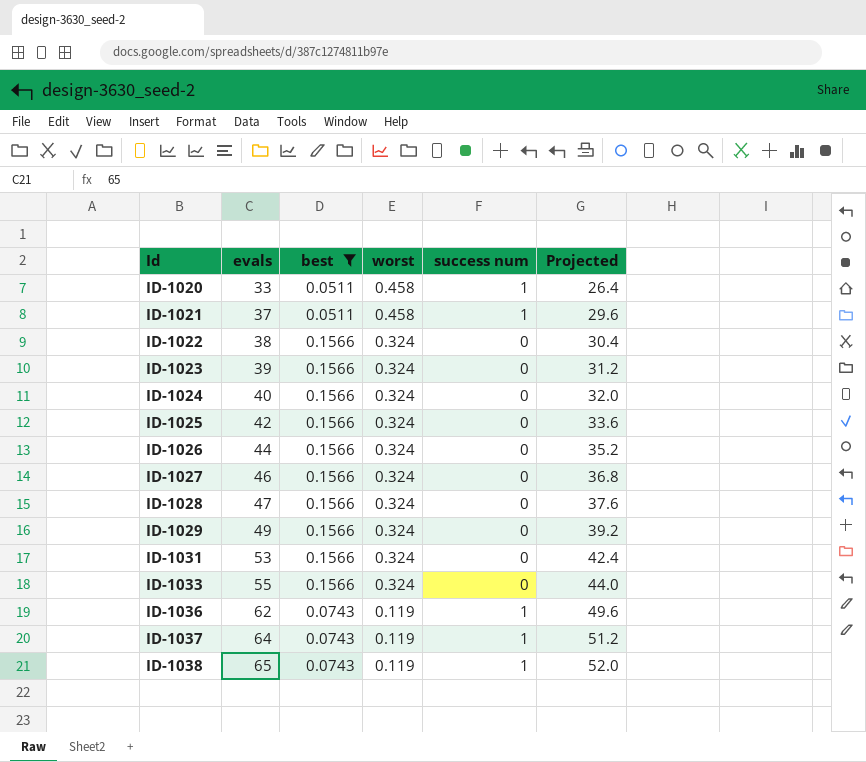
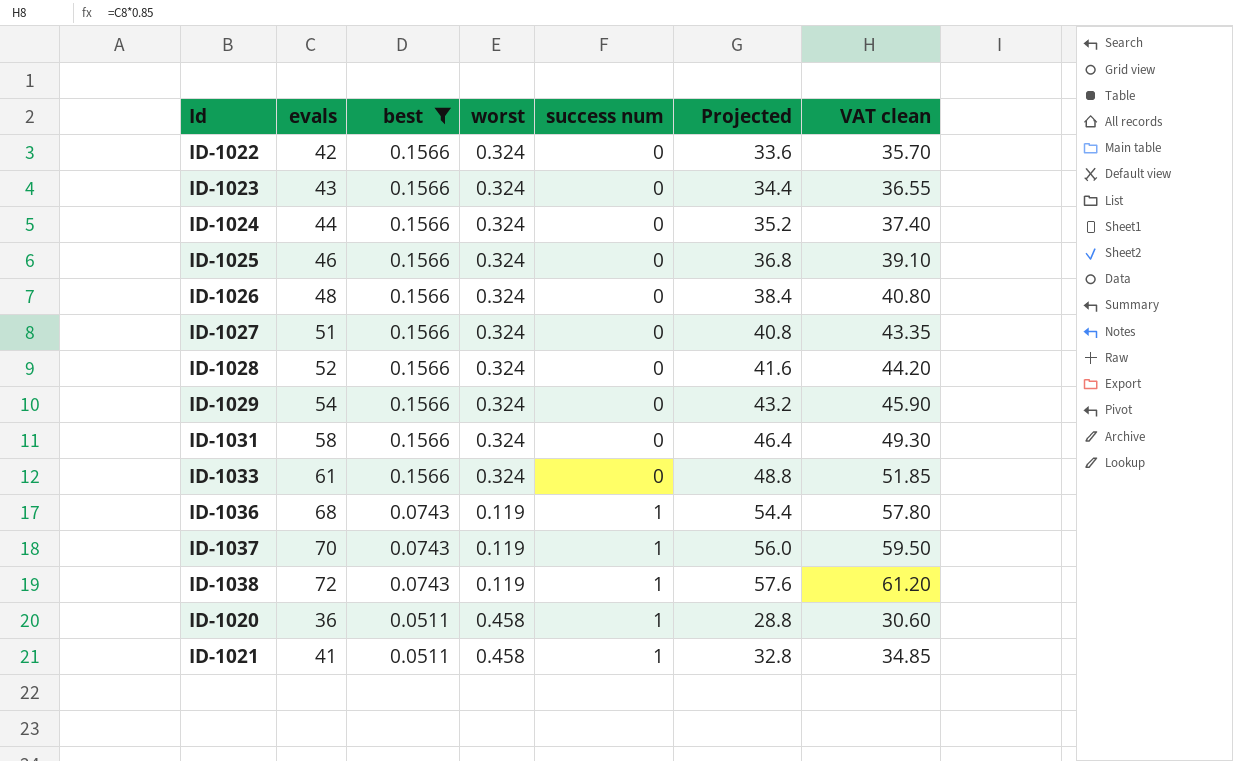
row order: Id ascending -> best descending
column VAT clean | formula: none -> [evals] * 0.85
ID-1022 | evals: 38 -> 42
ID-1022 | Projected: 30.4 -> 33.6
ID-1023 | evals: 39 -> 43
ID-1023 | Projected: 31.2 -> 34.4
ID-1024 | evals: 40 -> 44
ID-1024 | Projected: 32.0 -> 35.2
ID-1025 | evals: 42 -> 46
ID-1025 | Projected: 33.6 -> 36.8
ID-1026 | evals: 44 -> 48
ID-1026 | Projected: 35.2 -> 38.4
ID-1027 | evals: 46 -> 51
ID-1027 | Projected: 36.8 -> 40.8
ID-1028 | evals: 47 -> 52
ID-1028 | Projected: 37.6 -> 41.6
ID-1029 | evals: 49 -> 54
ID-1029 | Projected: 39.2 -> 43.2
ID-1031 | evals: 53 -> 58
ID-1031 | Projected: 42.4 -> 46.4
ID-1033 | evals: 55 -> 61
ID-1033 | Projected: 44.0 -> 48.8
ID-1036 | evals: 62 -> 68
ID-1036 | Projected: 49.6 -> 54.4
ID-1037 | evals: 64 -> 70
ID-1037 | Projected: 51.2 -> 56.0
ID-1038 | evals: 65 -> 72
ID-1038 | Projected: 52.0 -> 57.6
ID-1020 | evals: 33 -> 36
ID-1020 | Projected: 26.4 -> 28.8
ID-1021 | evals: 37 -> 41
ID-1021 | Projected: 29.6 -> 32.8

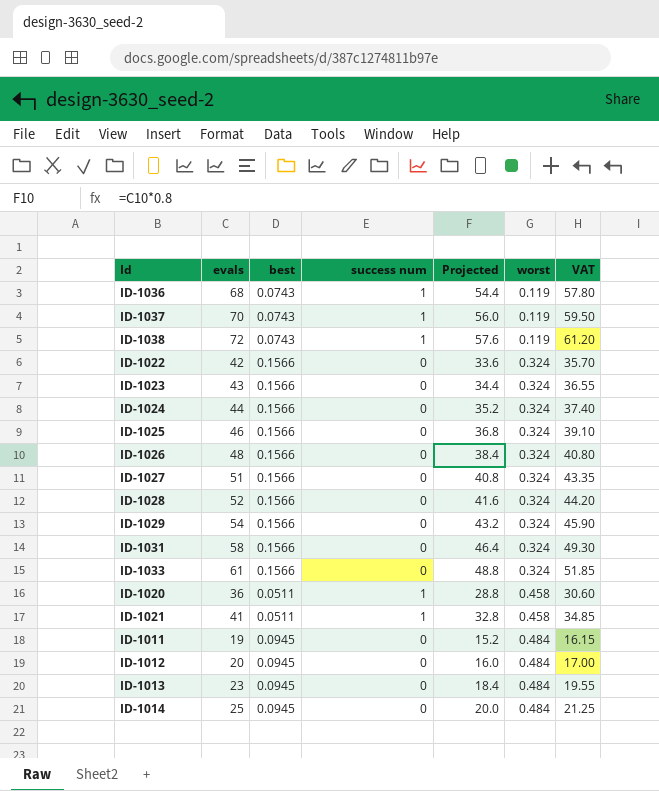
filter: best != 0.0945 -> none
row order: best descending -> worst ascending
column worst | position: 4 -> 6
column name: VAT clean -> VAT

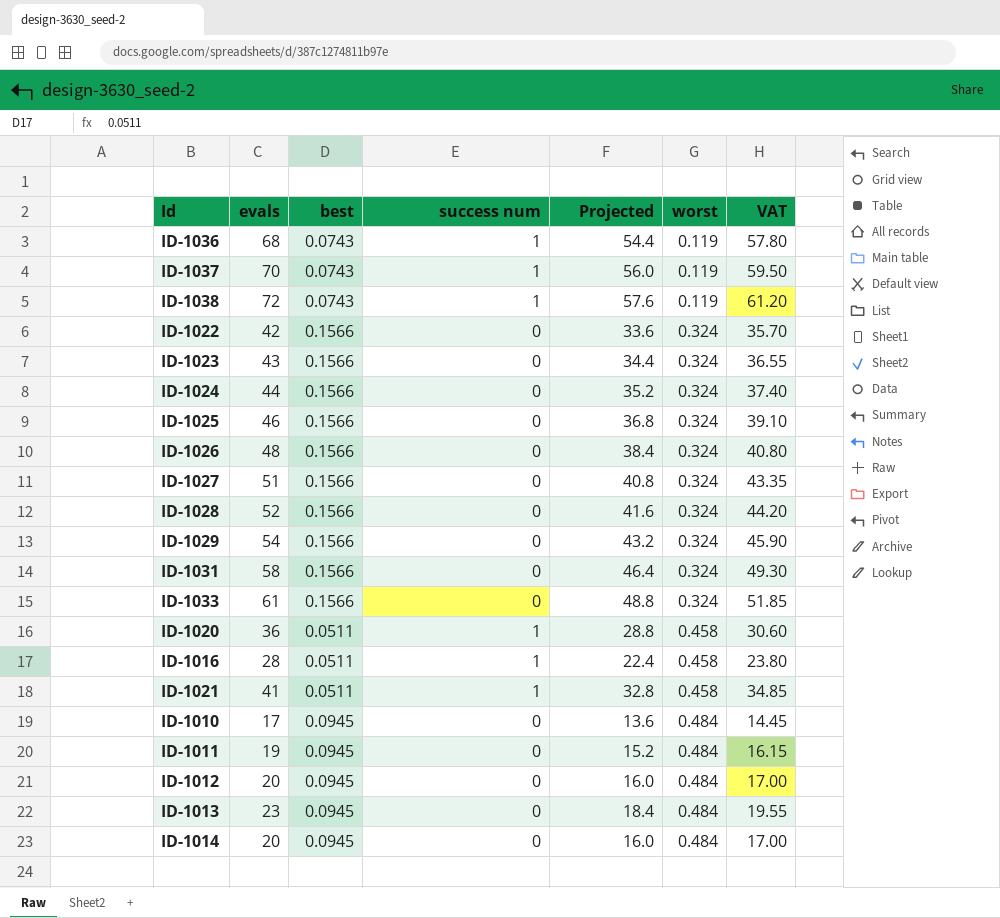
row ID-1016: none -> 28 | 0.0511 | 1 | 22.4 | 0.458 | 23.80
row ID-1010: none -> 17 | 0.0945 | 0 | 13.6 | 0.484 | 14.45
ID-1014 | evals: 25 -> 20
ID-1014 | Projected: 20.0 -> 16.0
ID-1014 | VAT: 21.25 -> 17.00

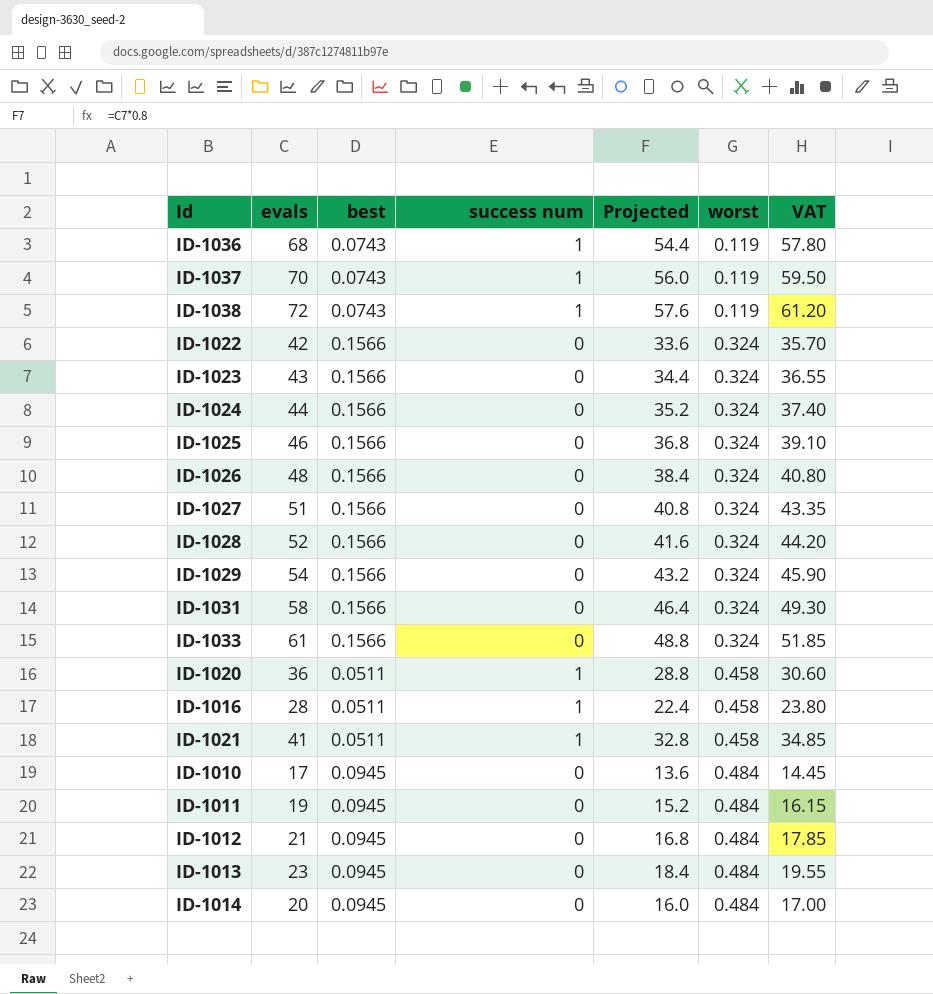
ID-1012 | evals: 20 -> 21
ID-1012 | Projected: 16.0 -> 16.8
ID-1012 | VAT: 17.00 -> 17.85

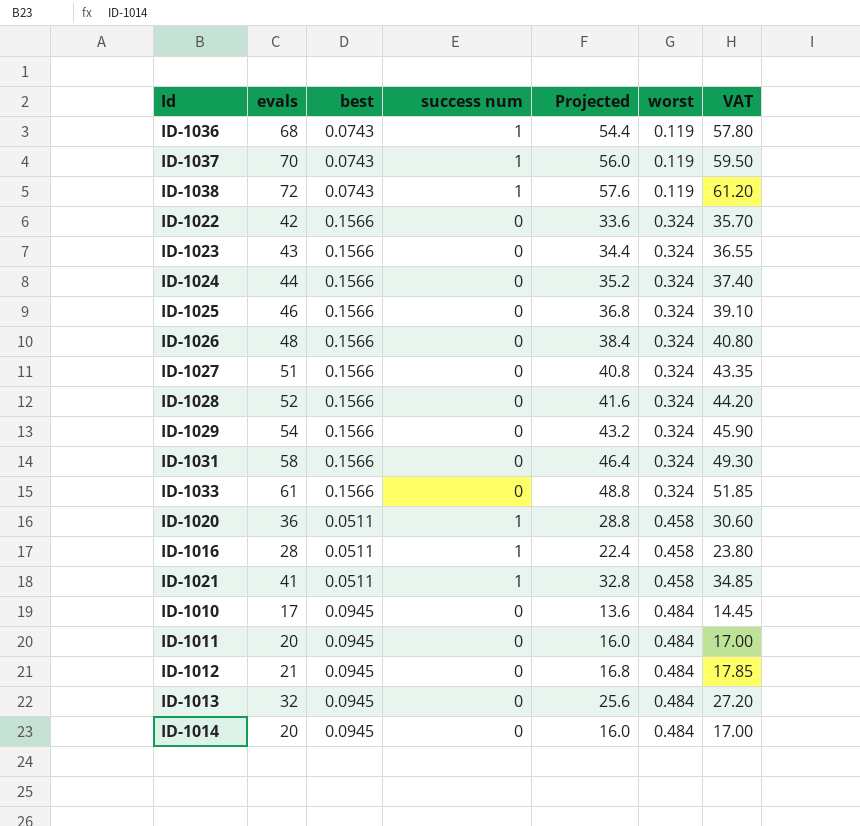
ID-1011 | evals: 19 -> 20
ID-1011 | Projected: 15.2 -> 16.0
ID-1011 | VAT: 16.15 -> 17.00
ID-1013 | evals: 23 -> 32
ID-1013 | Projected: 18.4 -> 25.6
ID-1013 | VAT: 19.55 -> 27.20

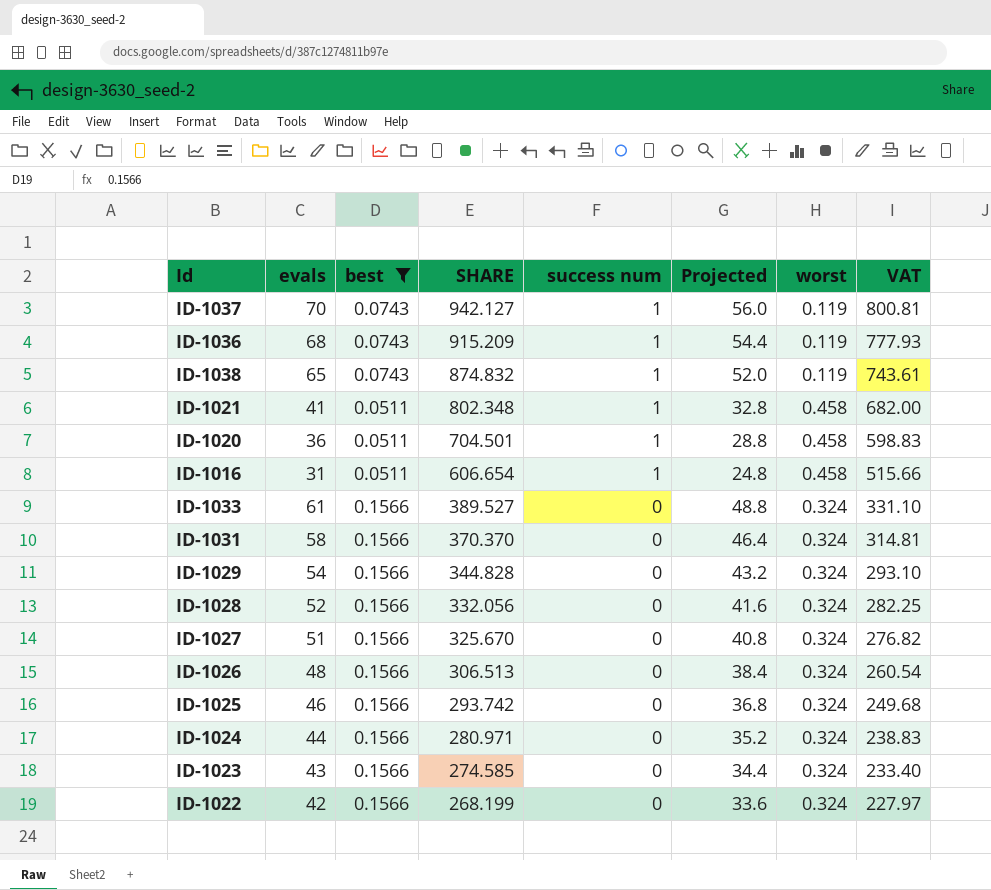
filter: none -> best != 0.0945
row order: worst ascending -> SHARE descending
column SHARE | formula: none -> [evals] / [best]
column VAT | formula: [evals] * 0.85 -> [SHARE] * 0.85
ID-1038 | evals: 72 -> 65
ID-1038 | Projected: 57.6 -> 52.0
ID-1016 | evals: 28 -> 31
ID-1016 | Projected: 22.4 -> 24.8

